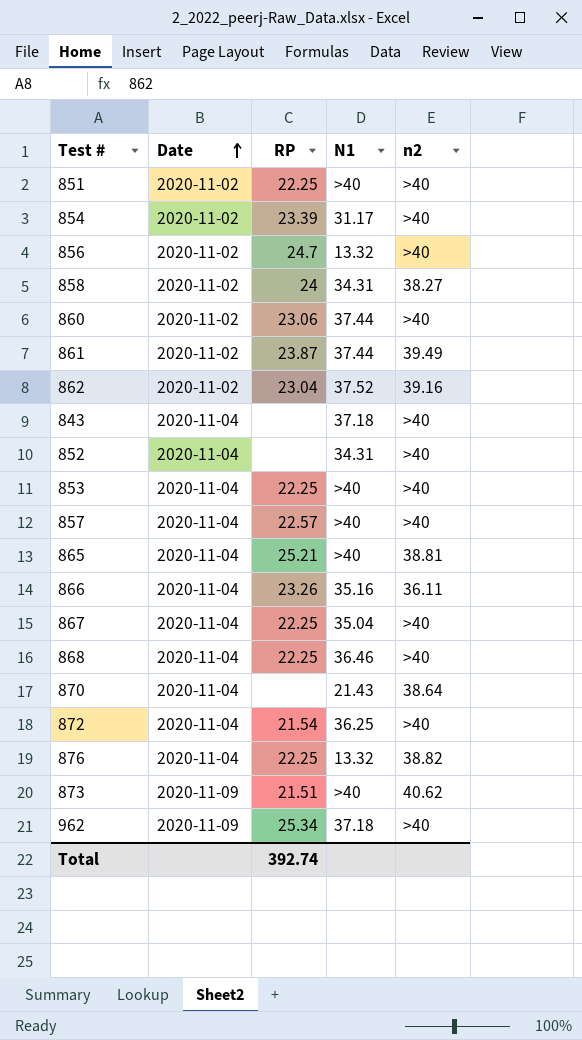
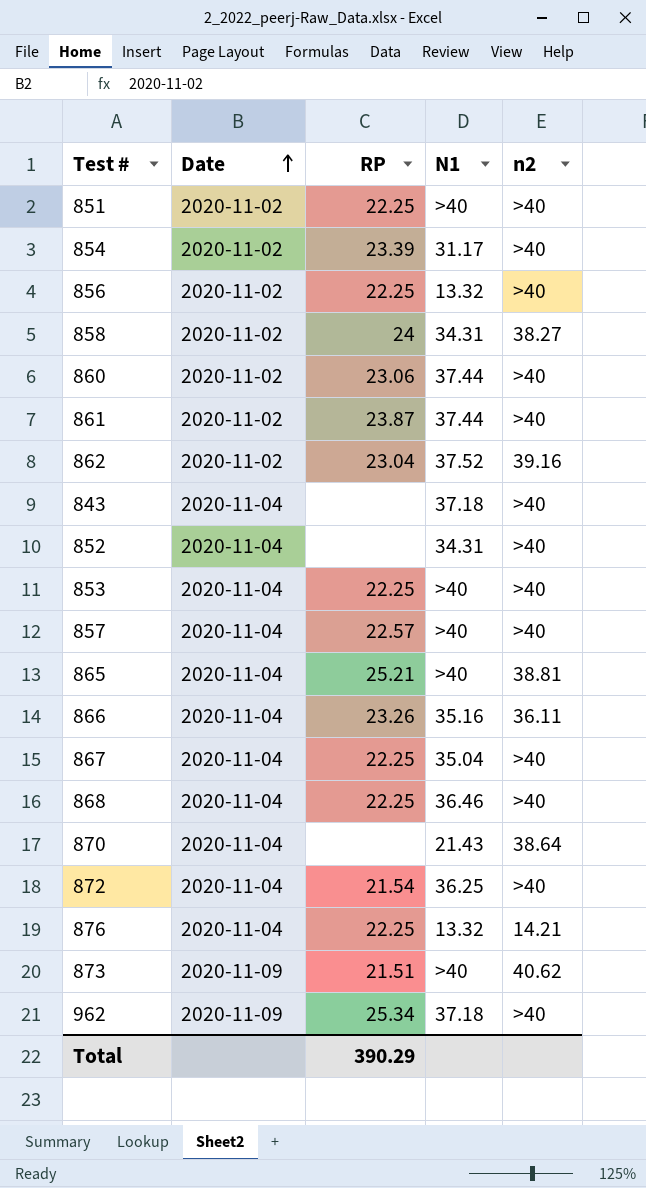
856 | RP: 24.7 -> 22.25
861 | n2: 39.49 -> >40
876 | n2: 38.82 -> 14.21
Total | RP: 392.74 -> 390.29

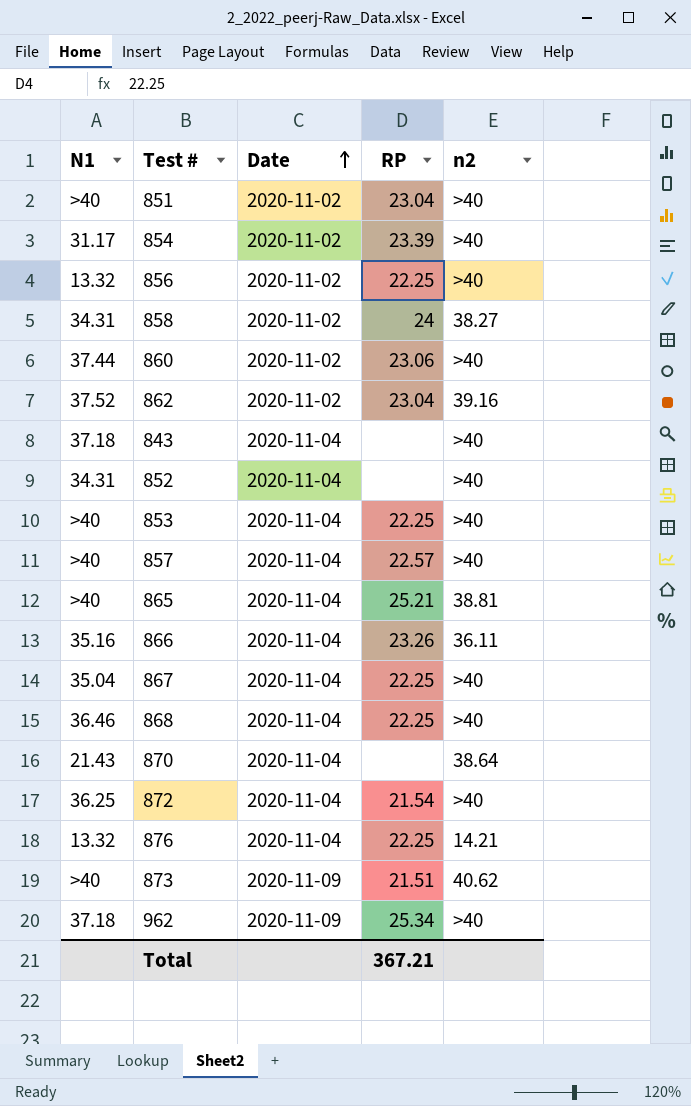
column N1 | position: 4 -> 1
row 861: 2020-11-02 | 23.87 | 37.44 | >40 -> none
851 | RP: 22.25 -> 23.04
Total | RP: 390.29 -> 367.21

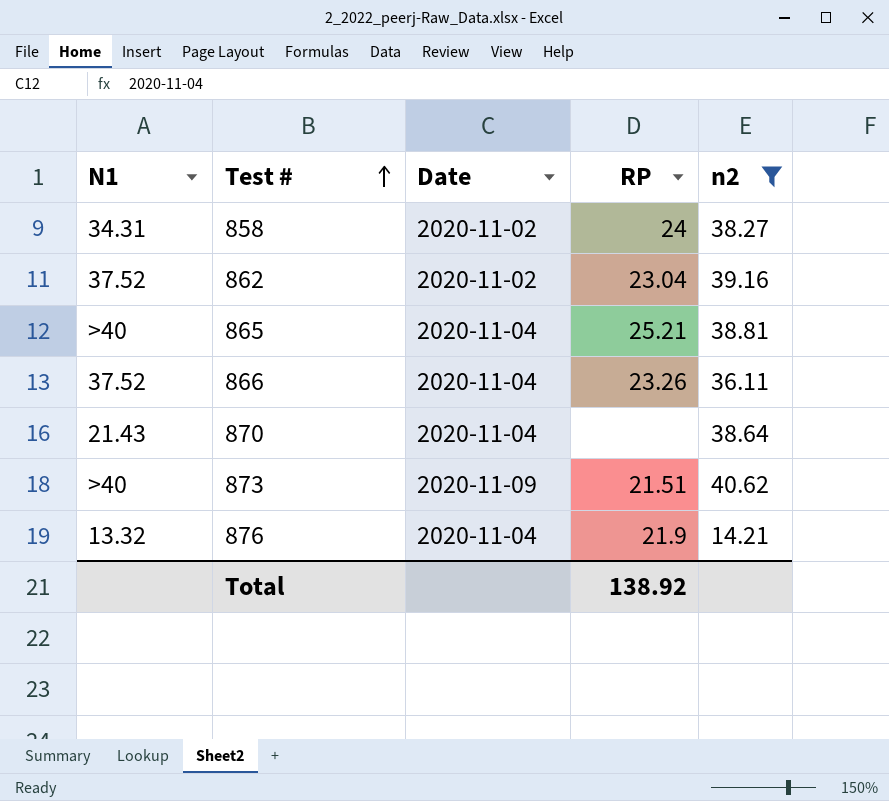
filter: none -> n2 != >40
row order: Date ascending -> Test # ascending
866 | N1: 35.16 -> 37.52
876 | RP: 22.25 -> 21.9
Total | RP: 367.21 -> 138.92

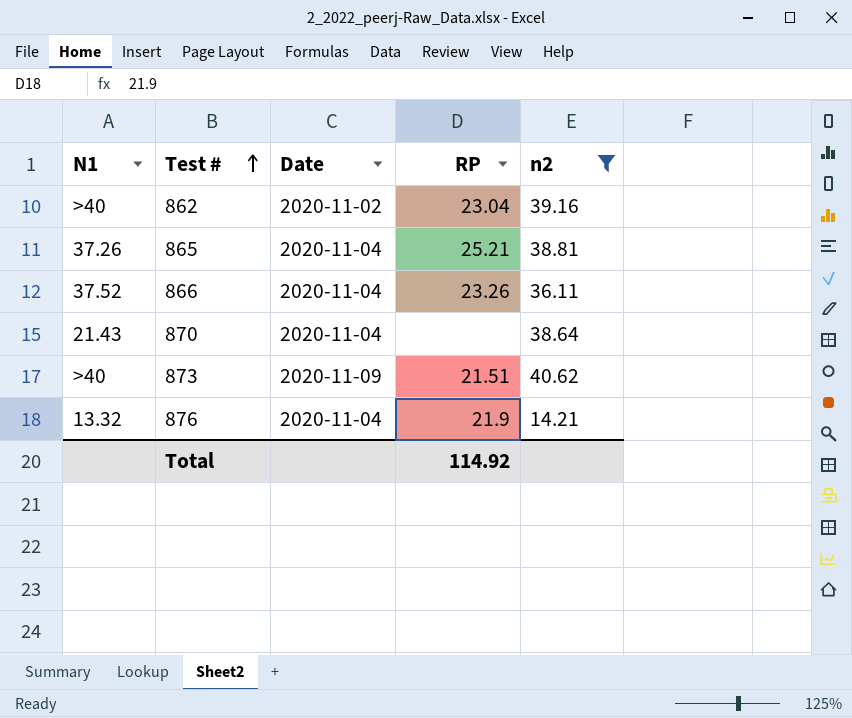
row 858: 34.31 | 2020-11-02 | 24 | 38.27 -> none
862 | N1: 37.52 -> >40
865 | N1: >40 -> 37.26
Total | RP: 138.92 -> 114.92

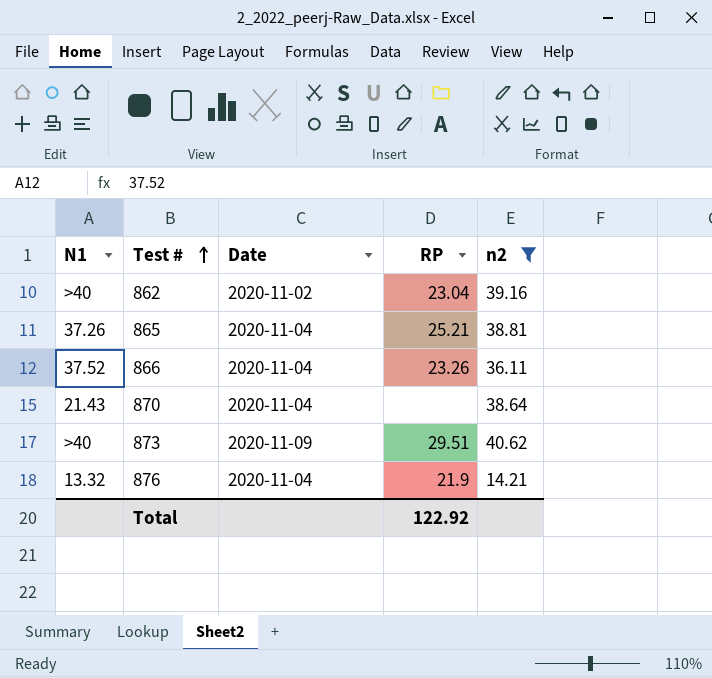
873 | RP: 21.51 -> 29.51
Total | RP: 114.92 -> 122.92

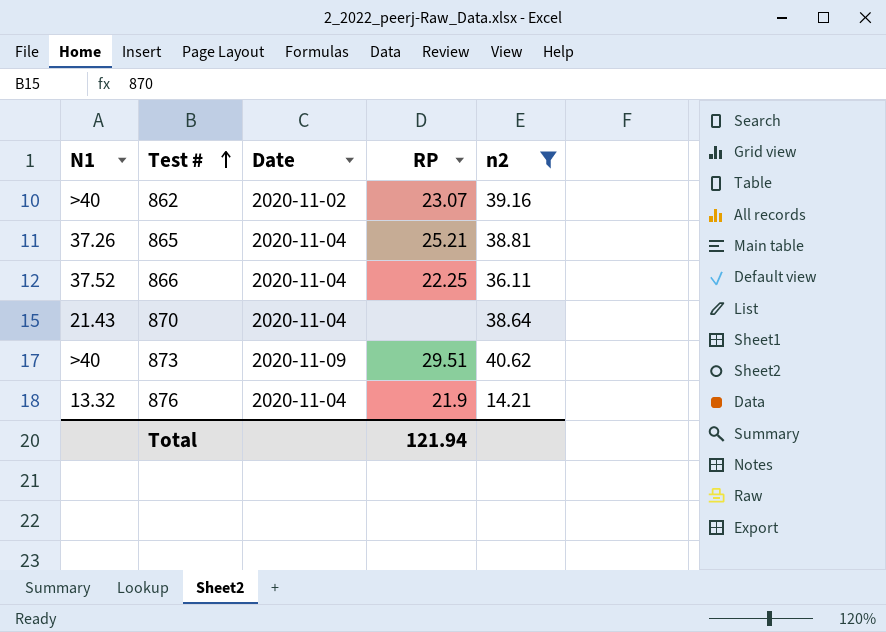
862 | RP: 23.04 -> 23.07
866 | RP: 23.26 -> 22.25
Total | RP: 122.92 -> 121.94

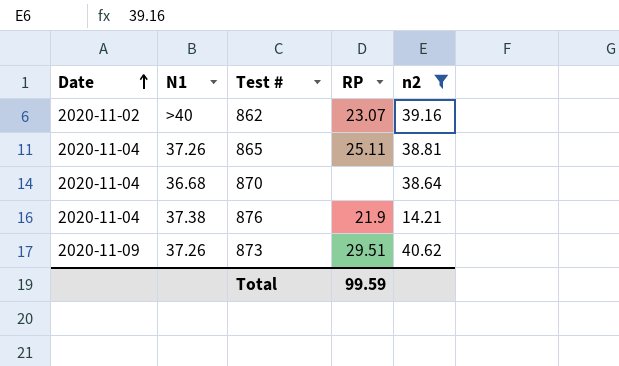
row order: Test # ascending -> Date ascending
column Date | position: 3 -> 1
row 866: 37.52 | 2020-11-04 | 22.25 | 36.11 -> none
865 | RP: 25.21 -> 25.11
870 | N1: 21.43 -> 36.68
876 | N1: 13.32 -> 37.38
873 | N1: >40 -> 37.26
Total | RP: 121.94 -> 99.59

